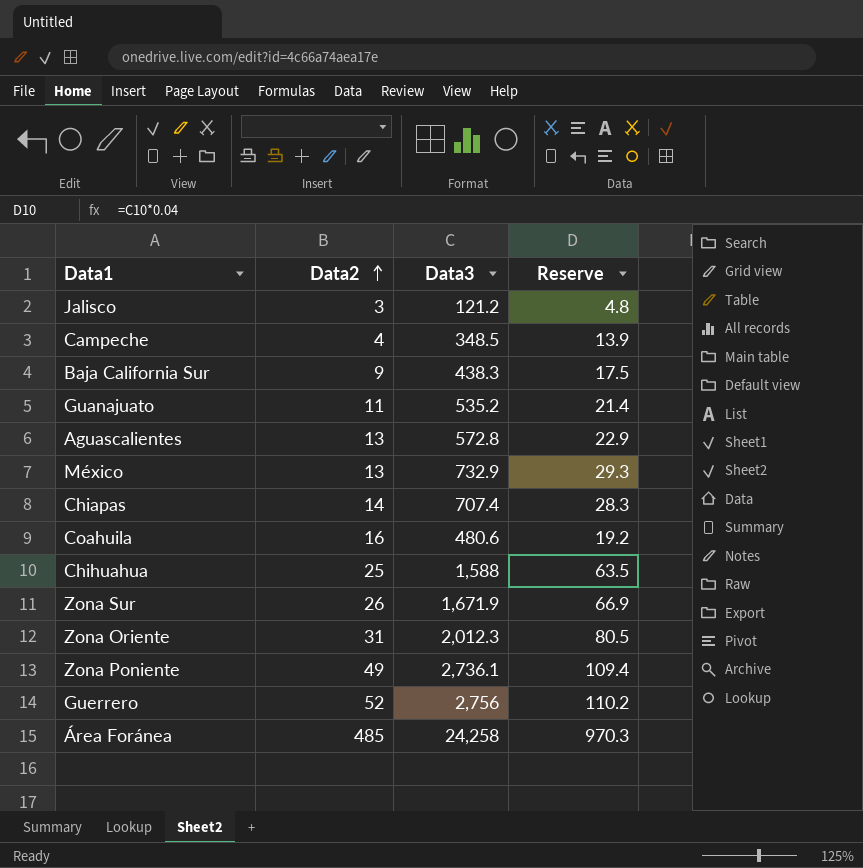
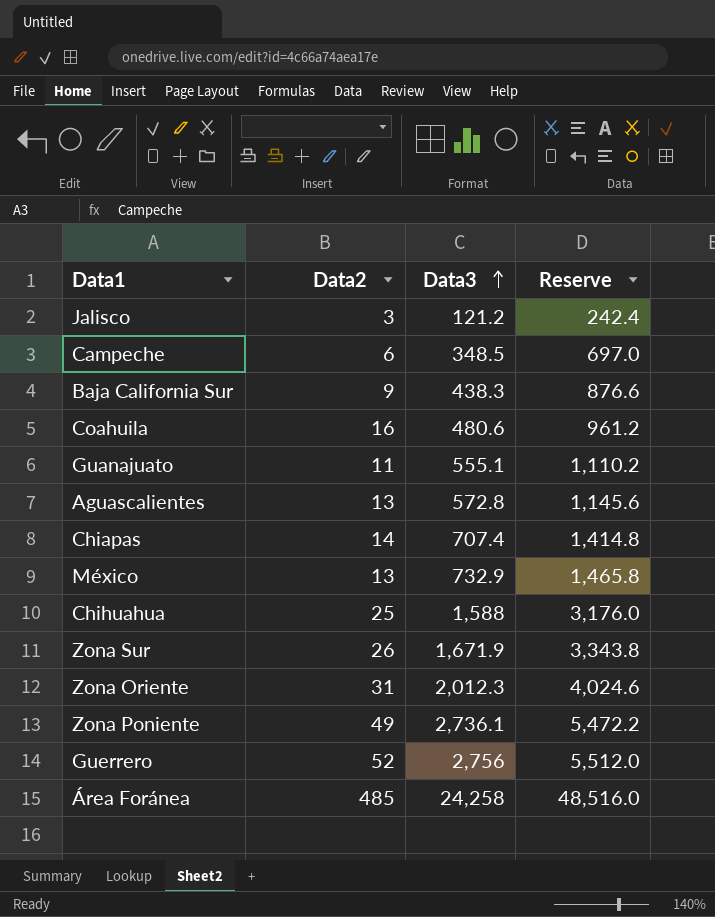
row order: Data2 ascending -> Data3 ascending
column Reserve | formula: [Data3] * 0.04 -> [Data3] * 2
Campeche | Data2: 4 -> 6
Guanajuato | Data3: 535.2 -> 555.1

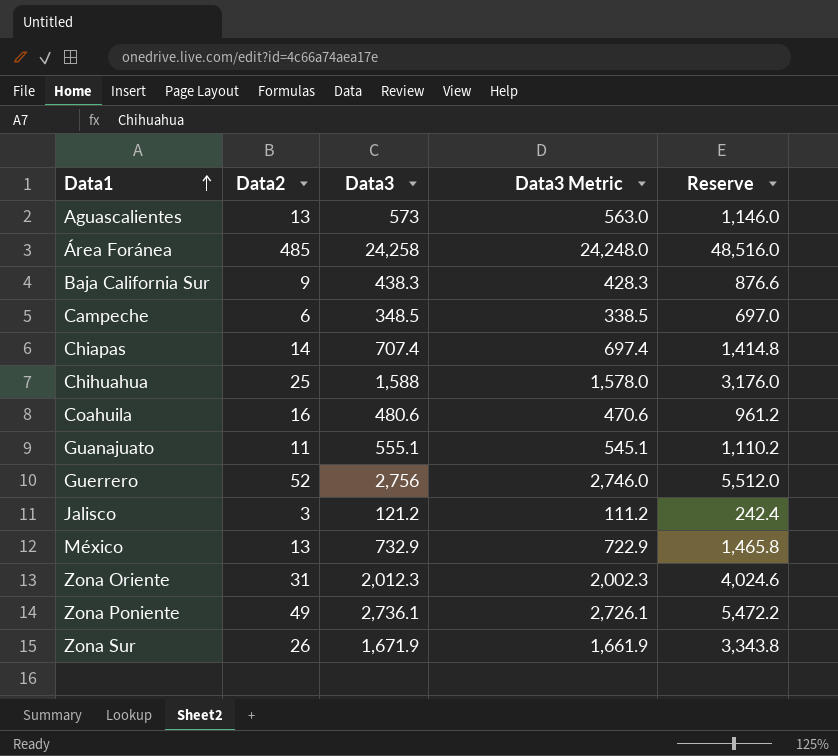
row order: Data3 ascending -> Data1 ascending
column Data3 Metric | formula: none -> [Data3] - 10
Aguascalientes | Data3: 572.8 -> 573
Aguascalientes | Reserve: 1,145.6 -> 1,146.0

